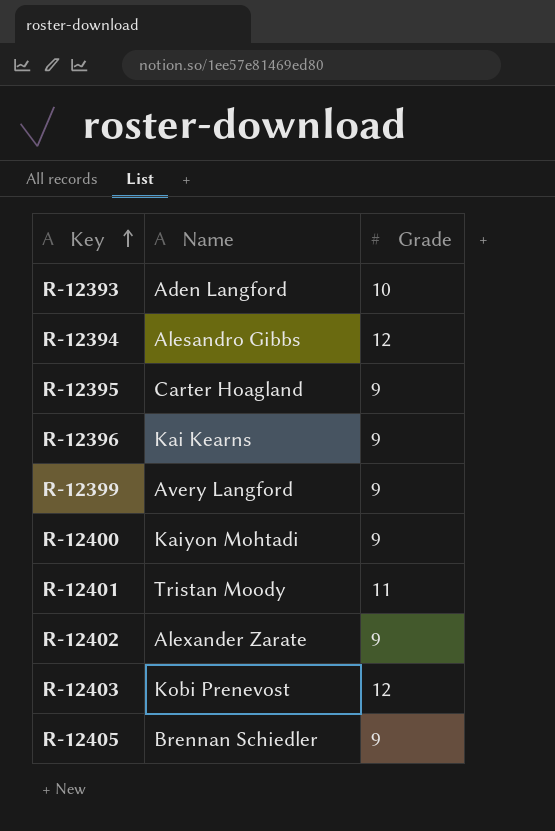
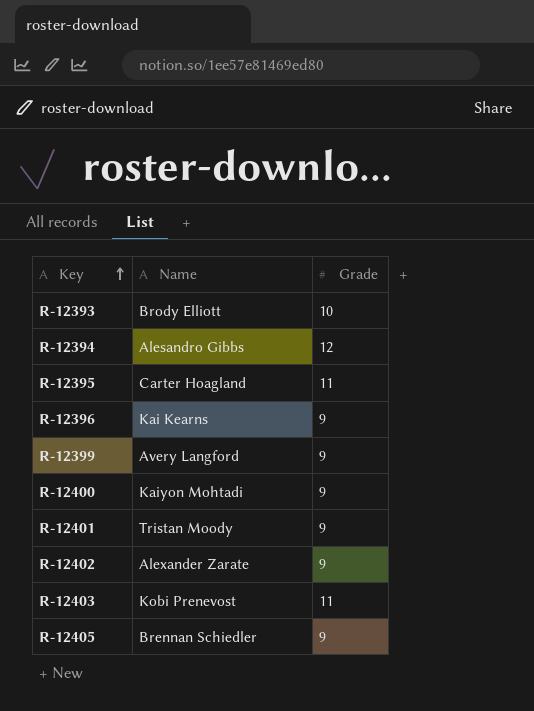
R-12393 | Name: Aden Langford -> Brody Elliott
R-12395 | Grade: 9 -> 11
R-12401 | Grade: 11 -> 9
R-12403 | Grade: 12 -> 11

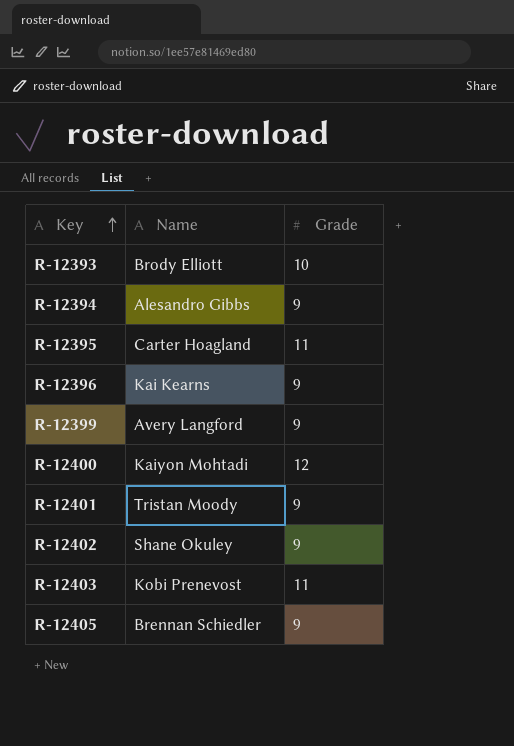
R-12394 | Grade: 12 -> 9
R-12400 | Grade: 9 -> 12
R-12402 | Name: Alexander Zarate -> Shane Okuley

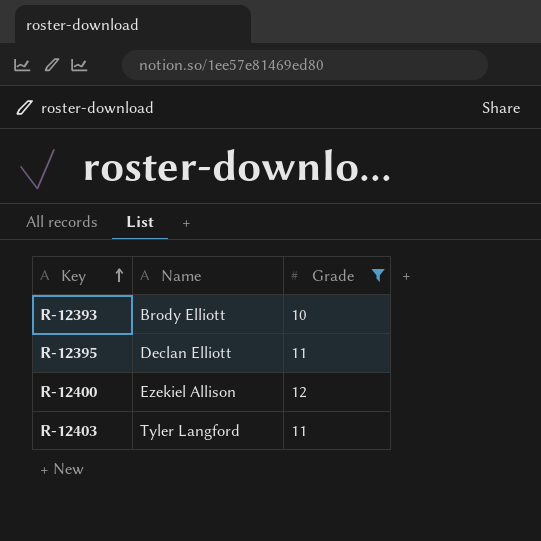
filter: none -> Grade != 9
R-12395 | Name: Carter Hoagland -> Declan Elliott
R-12400 | Name: Kaiyon Mohtadi -> Ezekiel Allison
R-12403 | Name: Kobi Prenevost -> Tyler Langford

